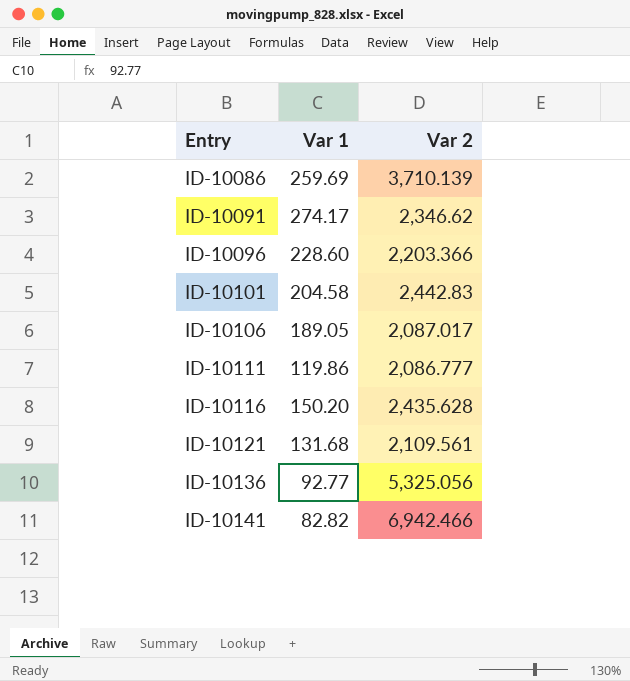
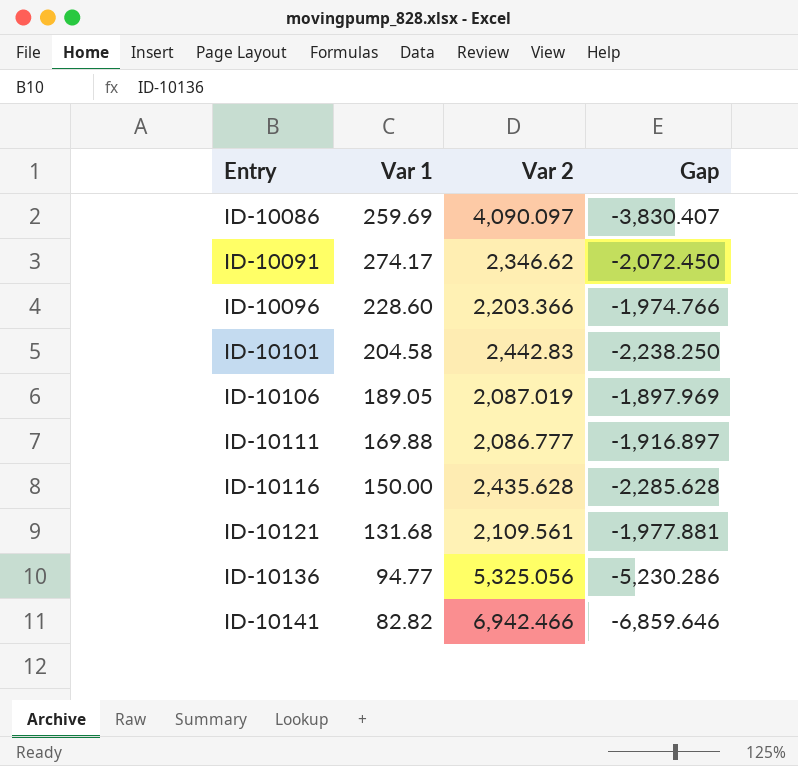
column Gap | formula: none -> [Var 1] - [Var 2]
ID-10086 | Var 2: 3,710.139 -> 4,090.097
ID-10106 | Var 2: 2,087.017 -> 2,087.019
ID-10111 | Var 1: 119.86 -> 169.88
ID-10116 | Var 1: 150.20 -> 150.00
ID-10136 | Var 1: 92.77 -> 94.77

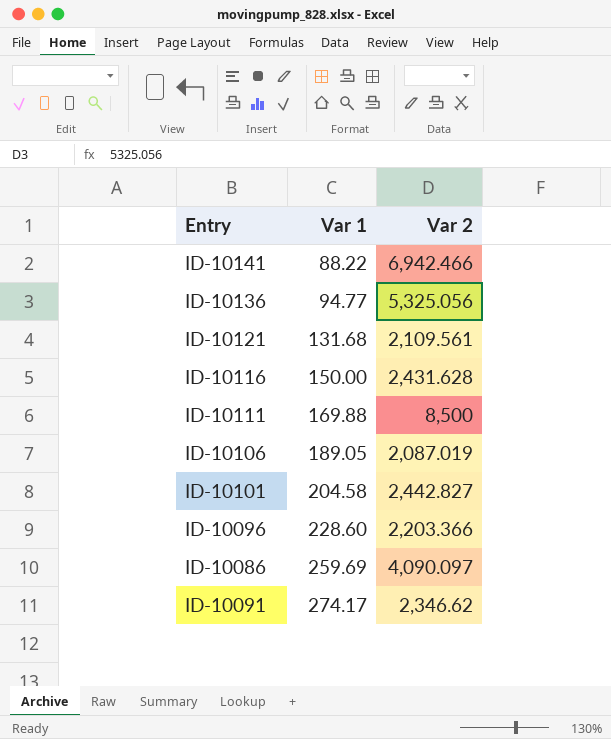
row order: Entry ascending -> Var 1 ascending
column Gap | formula: [Var 1] - [Var 2] -> none
ID-10141 | Var 1: 82.82 -> 88.22
ID-10116 | Var 2: 2,435.628 -> 2,431.628
ID-10111 | Var 2: 2,086.777 -> 8,500
ID-10101 | Var 2: 2,442.83 -> 2,442.827

